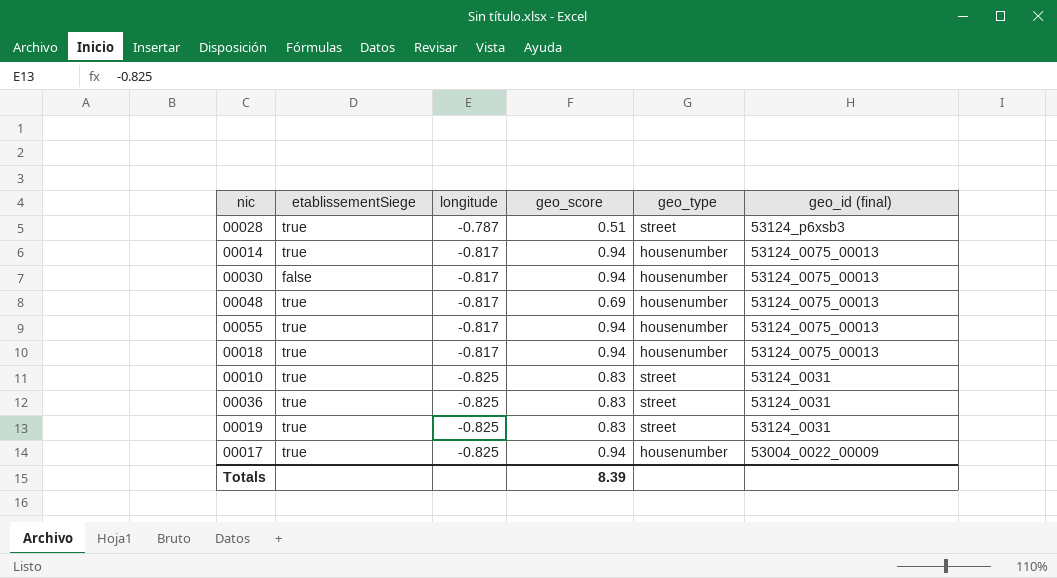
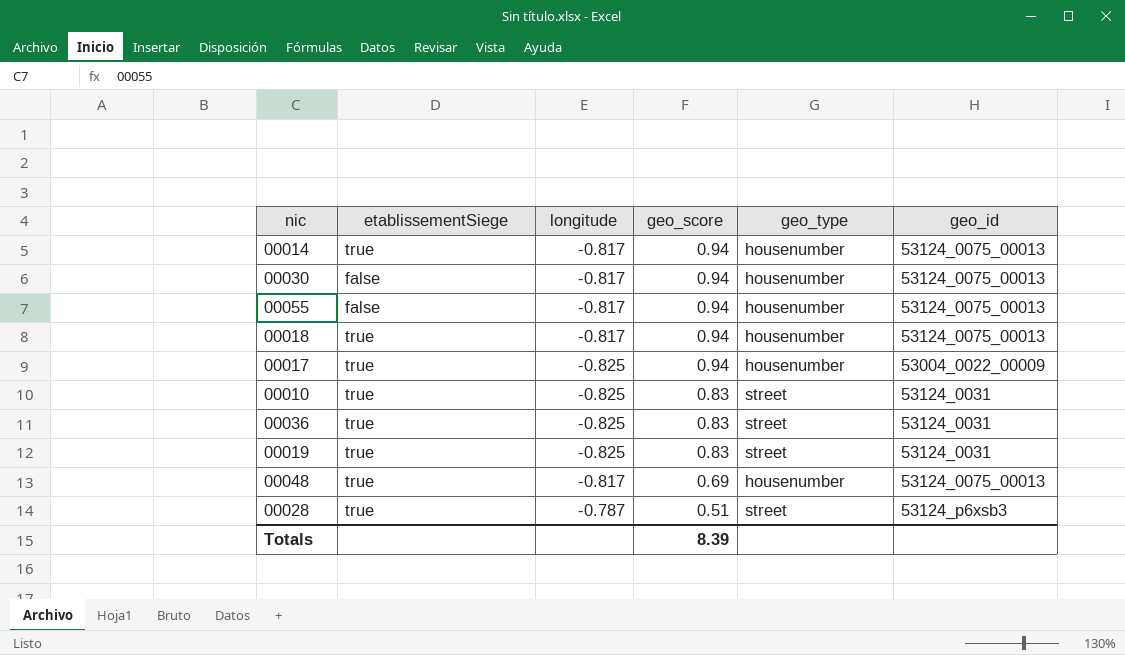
row order: longitude descending -> geo_score descending
column name: geo_id (final) -> geo_id
00055 | etablissementSiege: true -> false

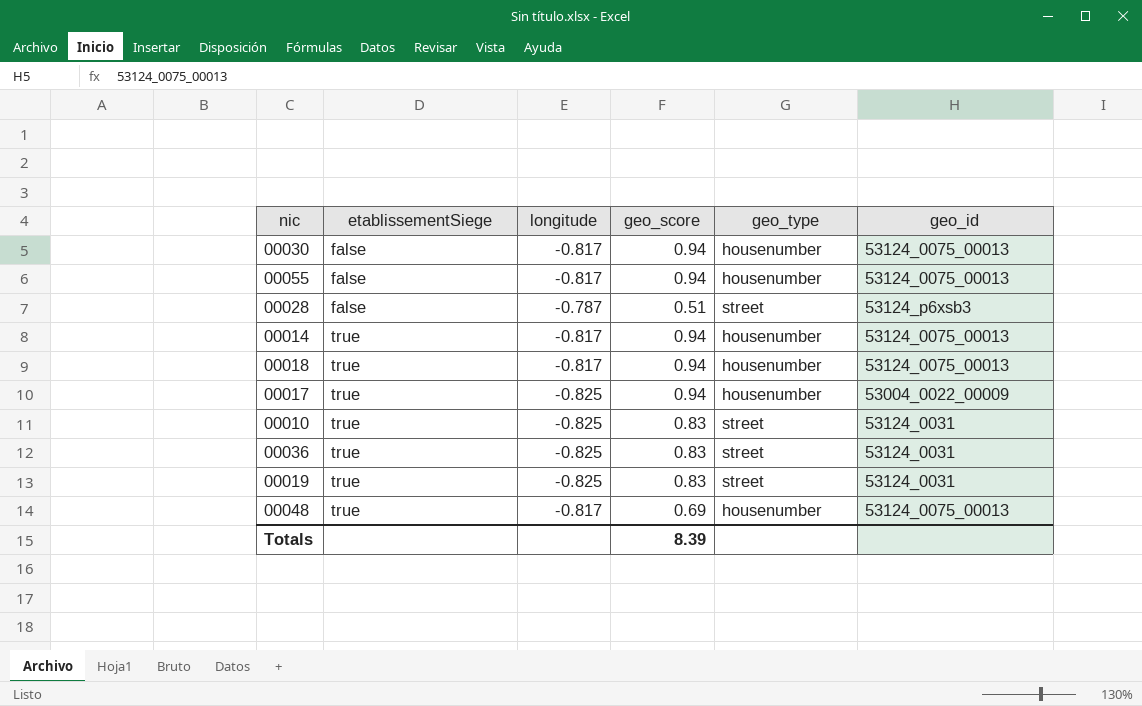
row order: geo_score descending -> etablissementSiege ascending
00028 | etablissementSiege: true -> false

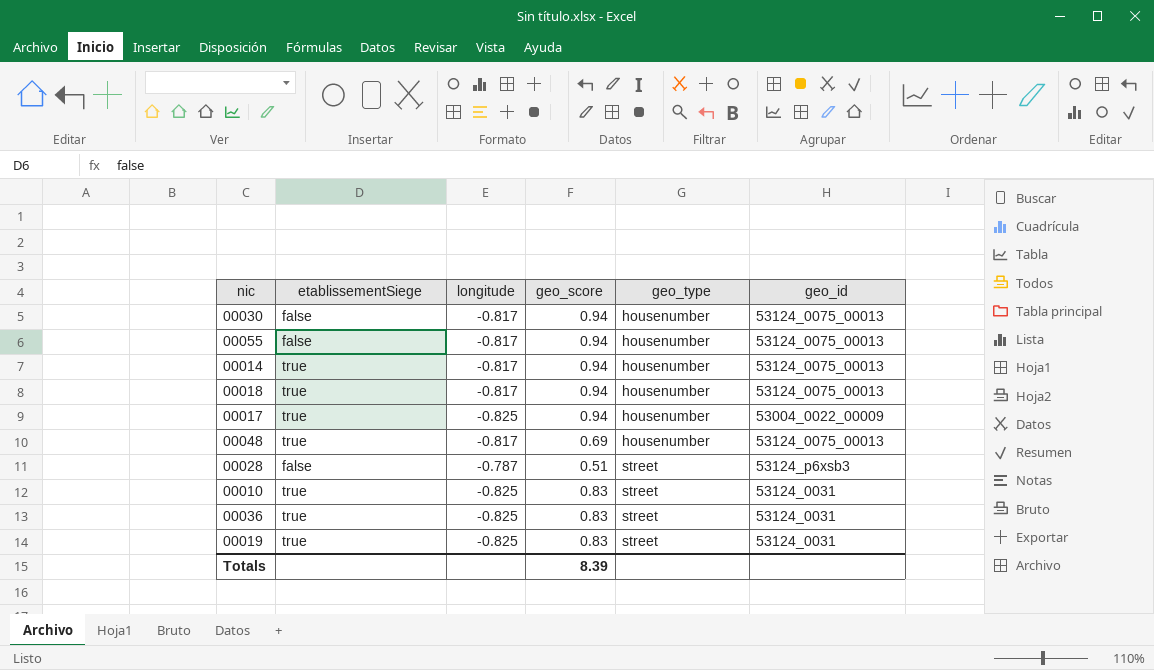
row order: etablissementSiege ascending -> geo_type ascending

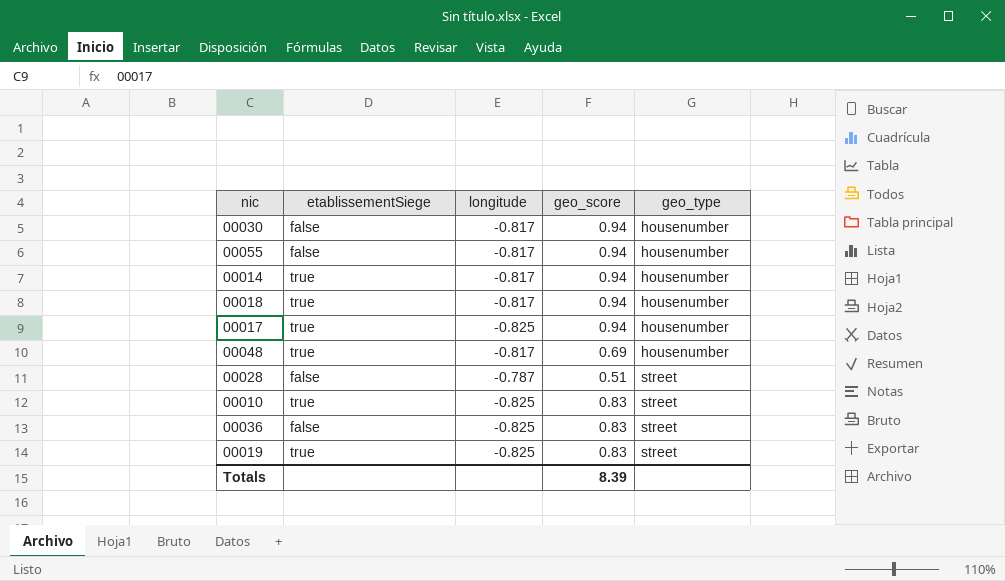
column geo_id | position: 6 -> none
00036 | etablissementSiege: true -> false

